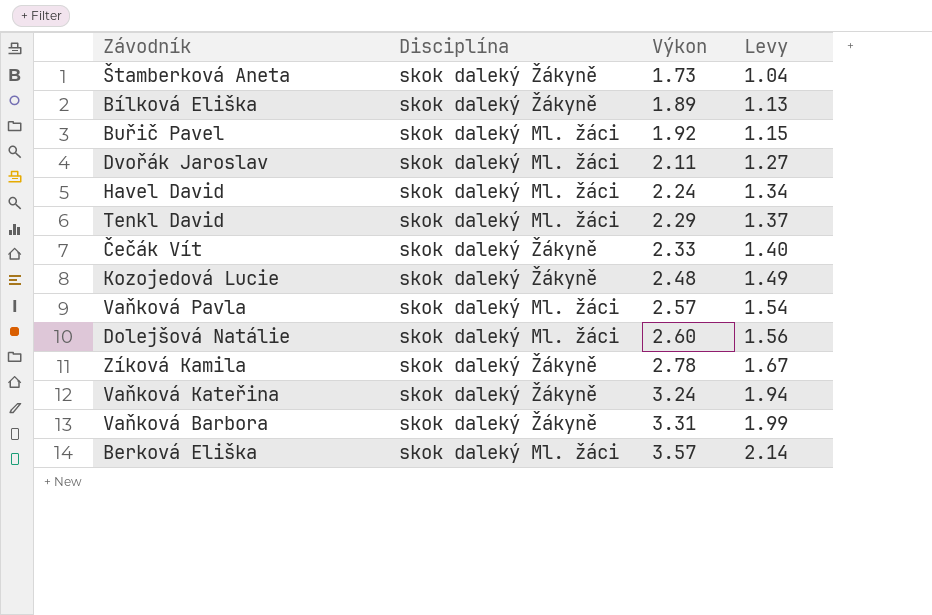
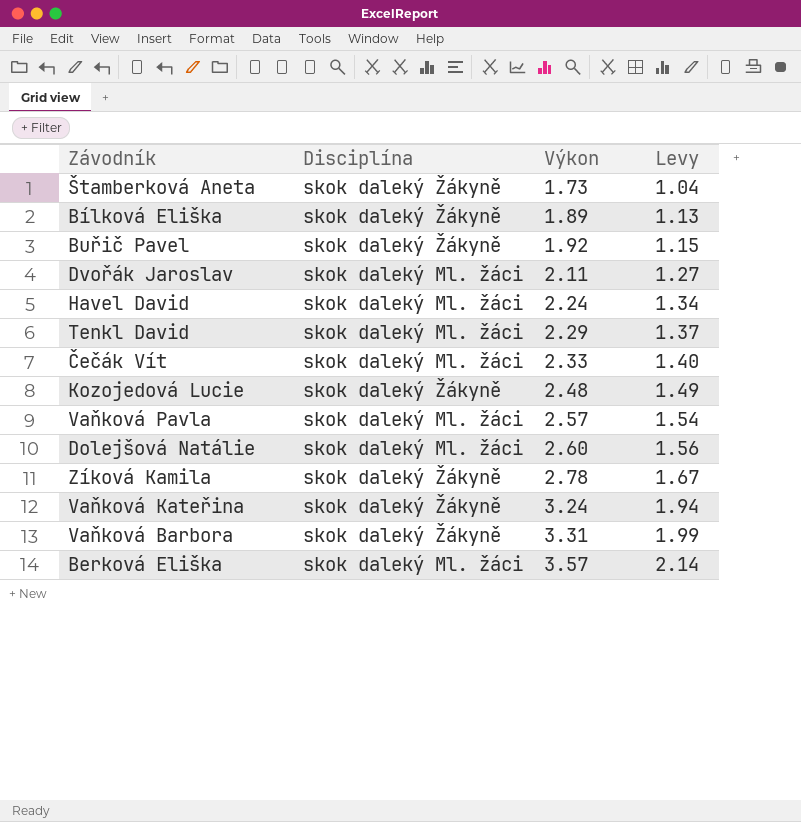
Buřič Pavel | Disciplína: skok daleký Ml. žáci -> skok daleký Žákyně
Čečák Vít | Disciplína: skok daleký Žákyně -> skok daleký Ml. žáci

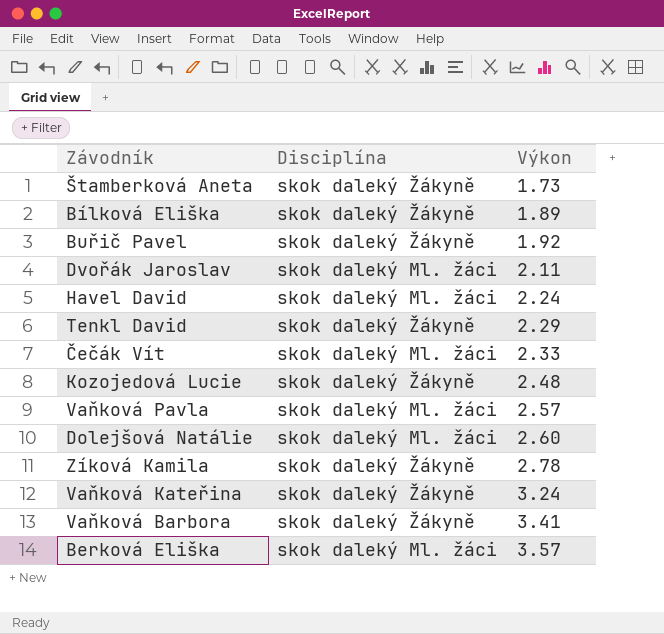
column Levy | formula: [Výkon] * 0.6 -> none
Tenkl David | Disciplína: skok daleký Ml. žáci -> skok daleký Žákyně
Vaňková Barbora | Výkon: 3.31 -> 3.41

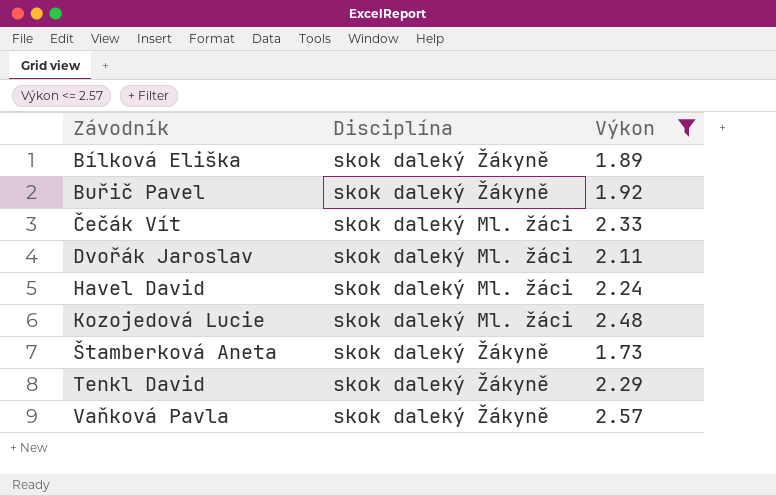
filter: none -> Výkon <= 2.57
row order: Výkon ascending -> Závodník ascending
Kozojedová Lucie | Disciplína: skok daleký Žákyně -> skok daleký Ml. žáci
Vaňková Pavla | Disciplína: skok daleký Ml. žáci -> skok daleký Žákyně

